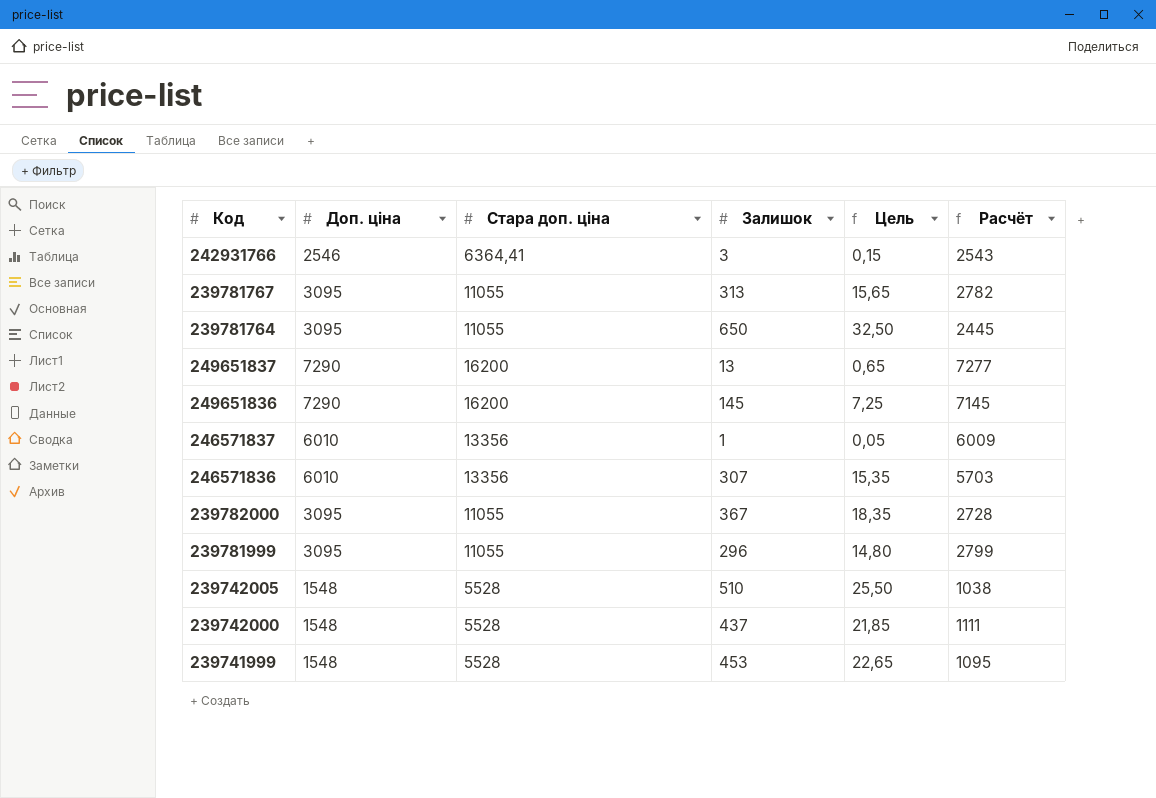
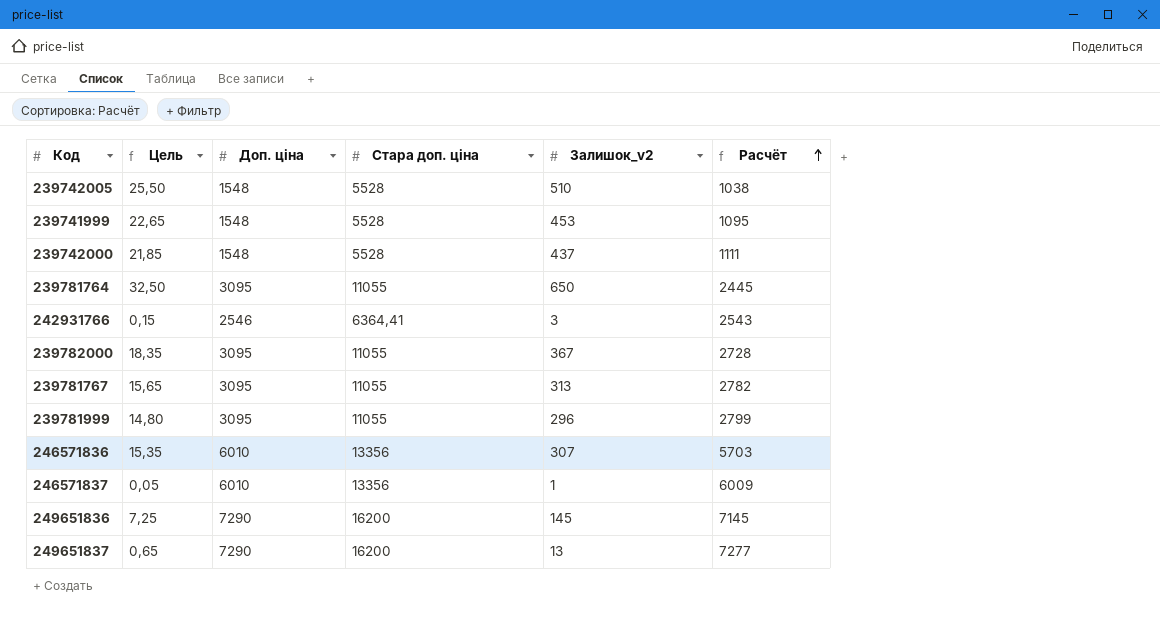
row order: none -> Расчёт ascending
column Цель | position: 5 -> 2
column name: Залишок -> Залишок_v2

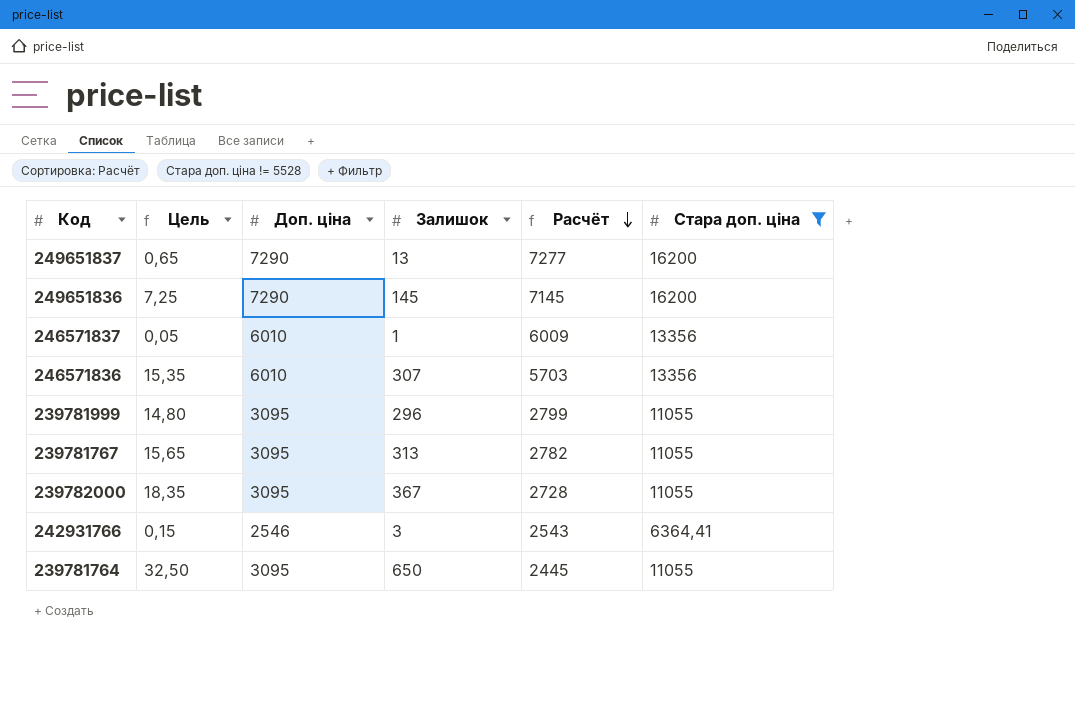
filter: none -> Стара доп. ціна != 5528
row order: Расчёт ascending -> Расчёт descending
column name: Залишок_v2 -> Залишок
column Стара доп. ціна | position: 4 -> 6

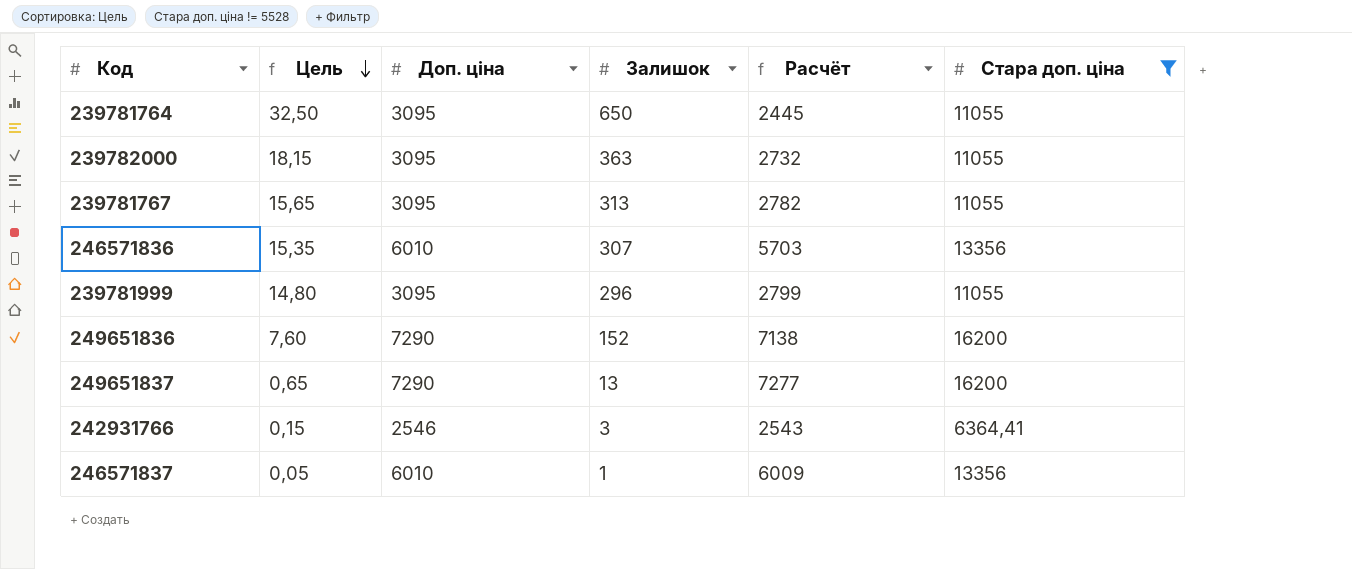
row order: Расчёт descending -> Цель descending
239782000 | Цель: 18,35 -> 18,15
239782000 | Залишок: 367 -> 363
239782000 | Расчёт: 2728 -> 2732
249651836 | Цель: 7,25 -> 7,60
249651836 | Залишок: 145 -> 152
249651836 | Расчёт: 7145 -> 7138

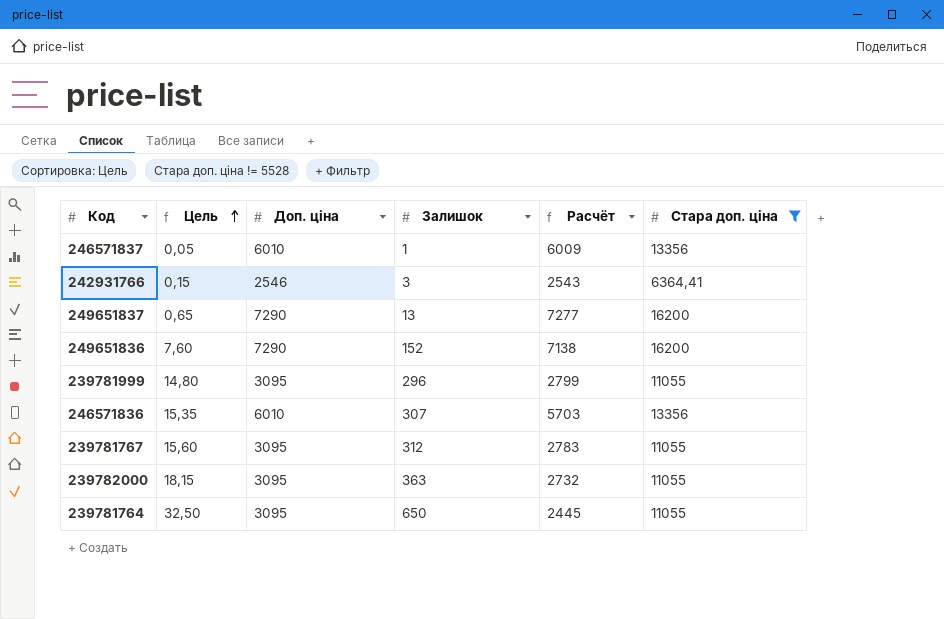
row order: Цель descending -> Цель ascending
239781767 | Цель: 15,65 -> 15,60
239781767 | Залишок: 313 -> 312
239781767 | Расчёт: 2782 -> 2783

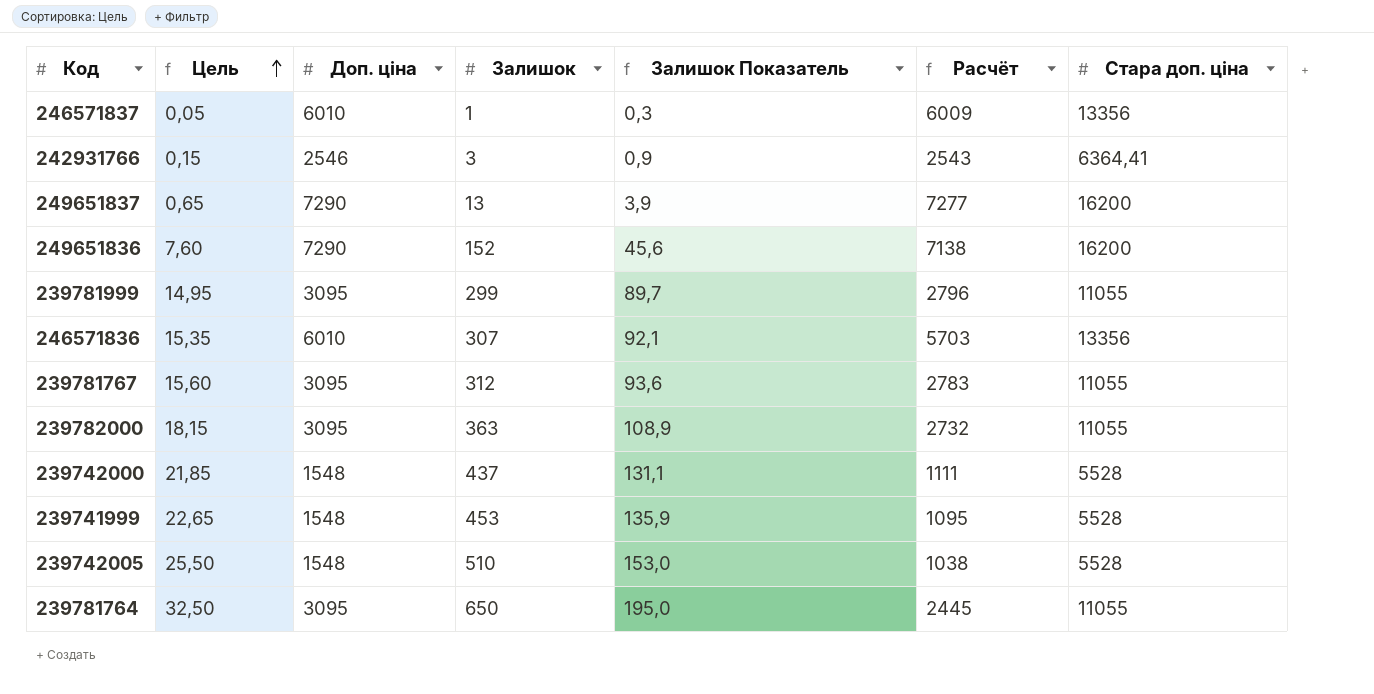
filter: Стара доп. ціна != 5528 -> none
column Залишок Показатель | formula: none -> [Залишок] * 0,3
239781999 | Цель: 14,80 -> 14,95
239781999 | Залишок: 296 -> 299
239781999 | Расчёт: 2799 -> 2796

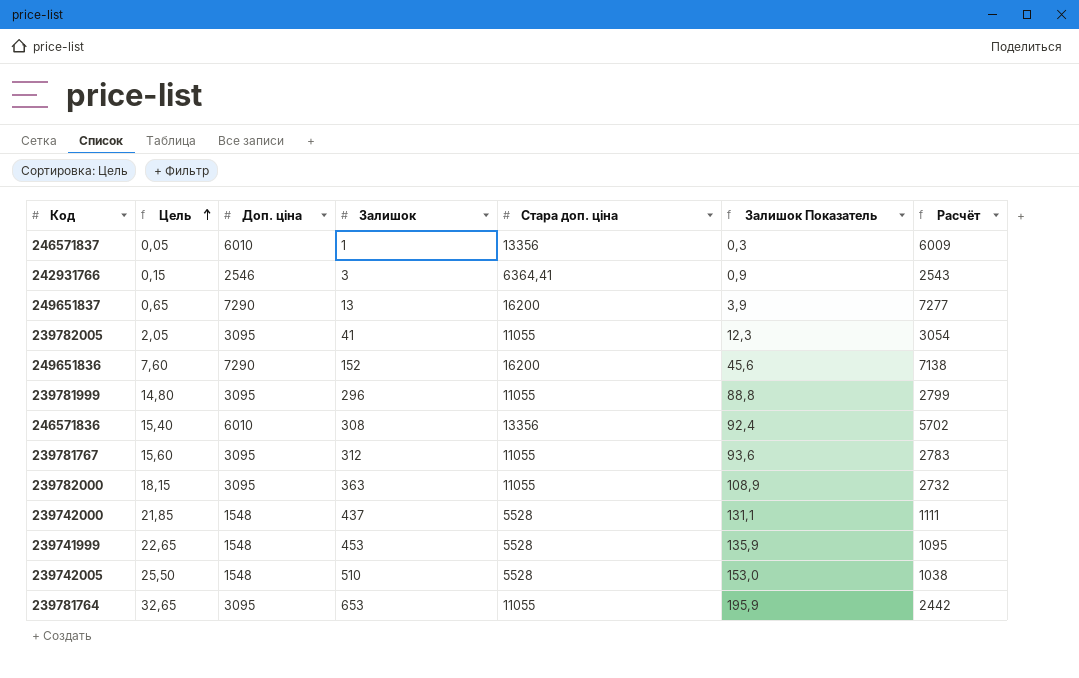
column Стара доп. ціна | position: 7 -> 5
row 239782005: none -> 2,05 | 3095 | 41 | 11055 | 12,3 | 3054
239781999 | Цель: 14,95 -> 14,80
239781999 | Залишок: 299 -> 296
239781999 | Залишок Показатель: 89,7 -> 88,8
239781999 | Расчёт: 2796 -> 2799
246571836 | Цель: 15,35 -> 15,40
246571836 | Залишок: 307 -> 308
246571836 | Залишок Показатель: 92,1 -> 92,4
246571836 | Расчёт: 5703 -> 5702
239781764 | Цель: 32,50 -> 32,65
239781764 | Залишок: 650 -> 653
239781764 | Залишок Показатель: 195,0 -> 195,9
239781764 | Расчёт: 2445 -> 2442

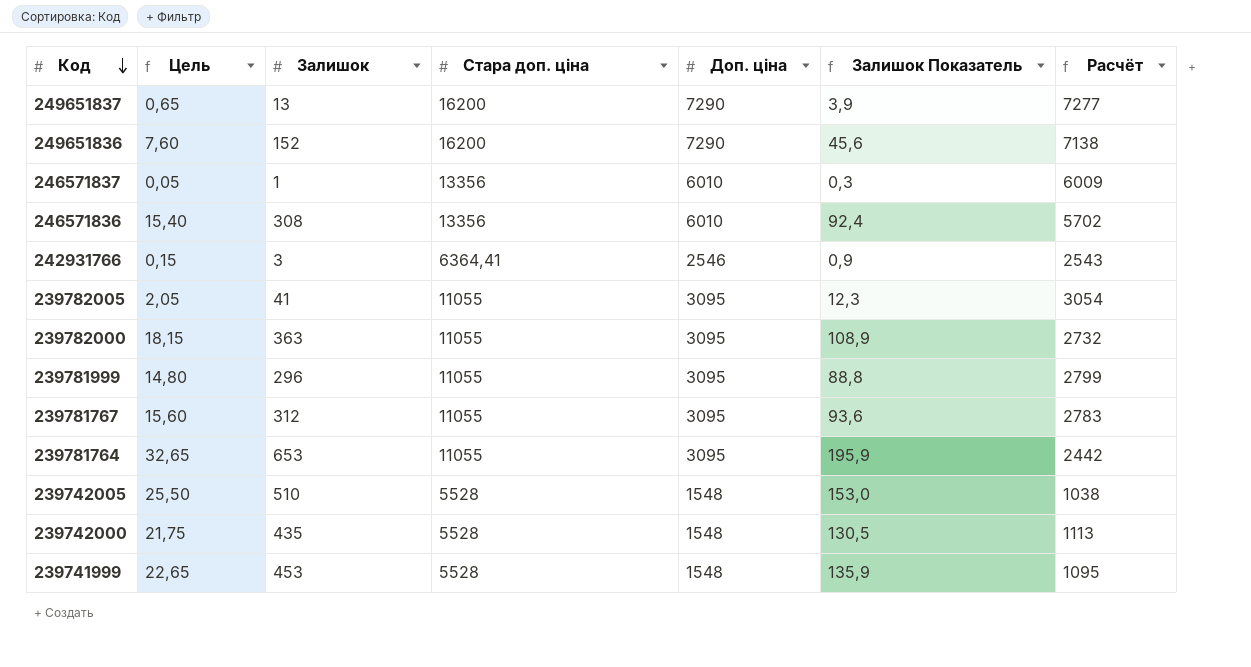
row order: Цель ascending -> Код descending
column Доп. ціна | position: 3 -> 5
239742000 | Цель: 21,85 -> 21,75
239742000 | Залишок: 437 -> 435
239742000 | Залишок Показатель: 131,1 -> 130,5
239742000 | Расчёт: 1111 -> 1113

